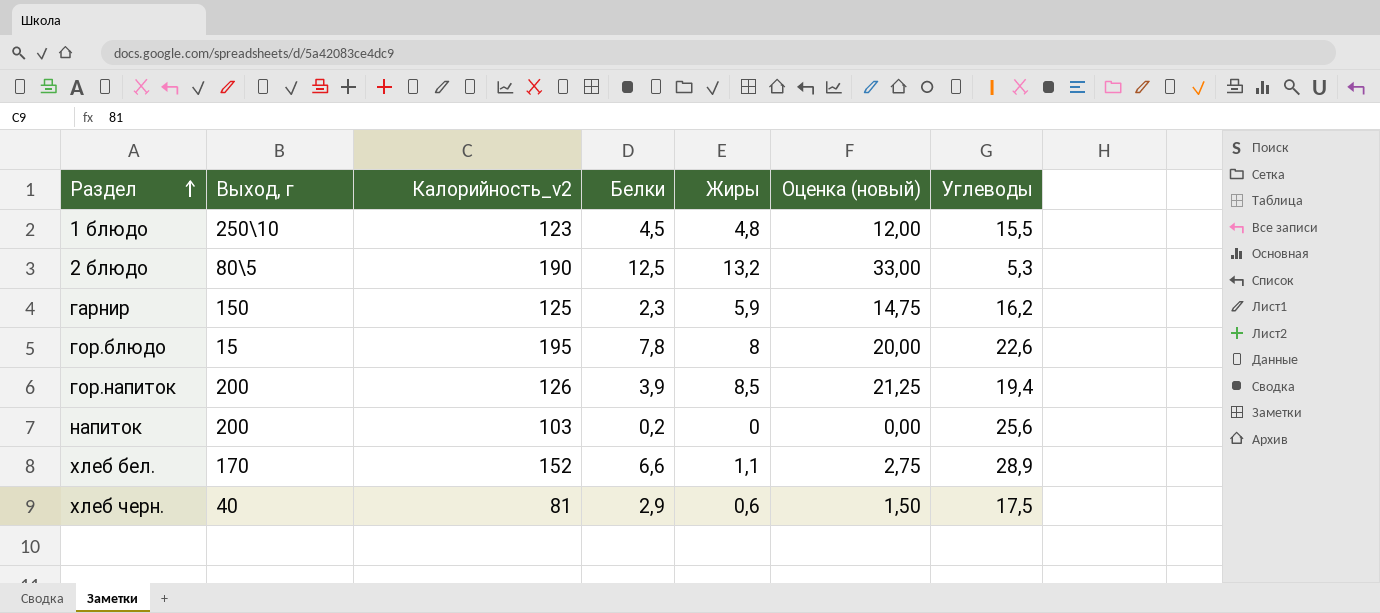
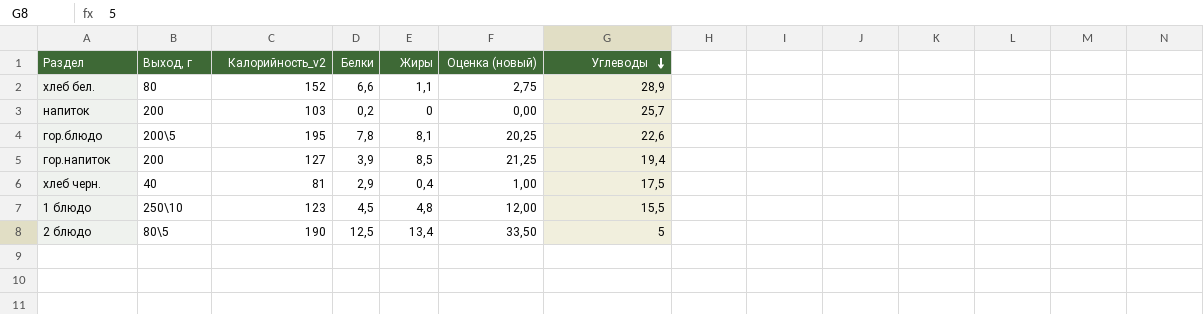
row order: Раздел ascending -> Углеводы descending
row гарнир: 150 | 125 | 2,3 | 5,9 | 14,75 | 16,2 -> none
хлеб бел. | Выход, г: 170 -> 80
напиток | Углеводы: 25,6 -> 25,7
гор.блюдо | Выход, г: 15 -> 200\5
гор.блюдо | Жиры: 8 -> 8,1
гор.блюдо | Оценка (новый): 20,00 -> 20,25
гор.напиток | Калорийность_v2: 126 -> 127
хлеб черн. | Жиры: 0,6 -> 0,4
хлеб черн. | Оценка (новый): 1,50 -> 1,00
2 блюдо | Жиры: 13,2 -> 13,4
2 блюдо | Оценка (новый): 33,00 -> 33,50
2 блюдо | Углеводы: 5,3 -> 5

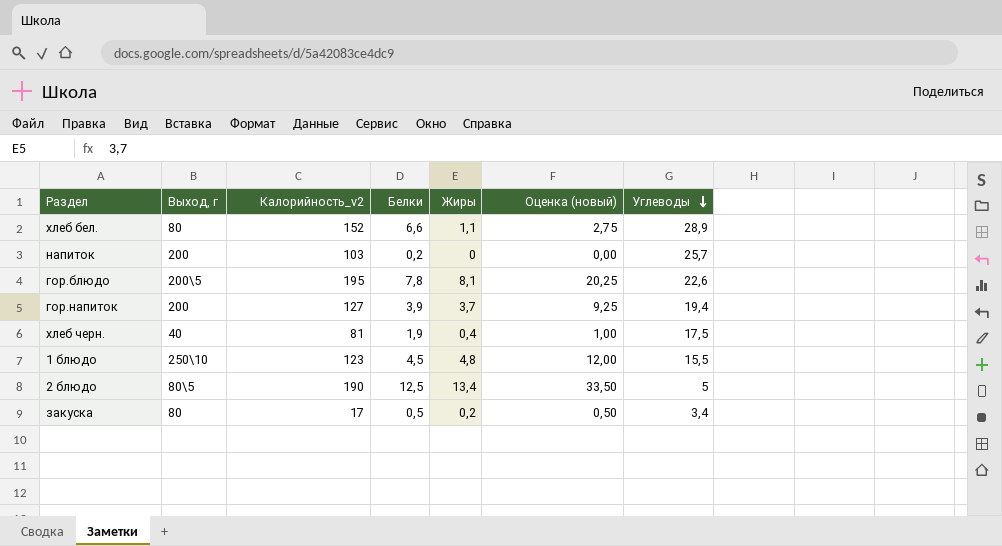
гор.напиток | Жиры: 8,5 -> 3,7
гор.напиток | Оценка (новый): 21,25 -> 9,25
хлеб черн. | Белки: 2,9 -> 1,9
row закуска: none -> 80 | 17 | 0,5 | 0,2 | 0,50 | 3,4

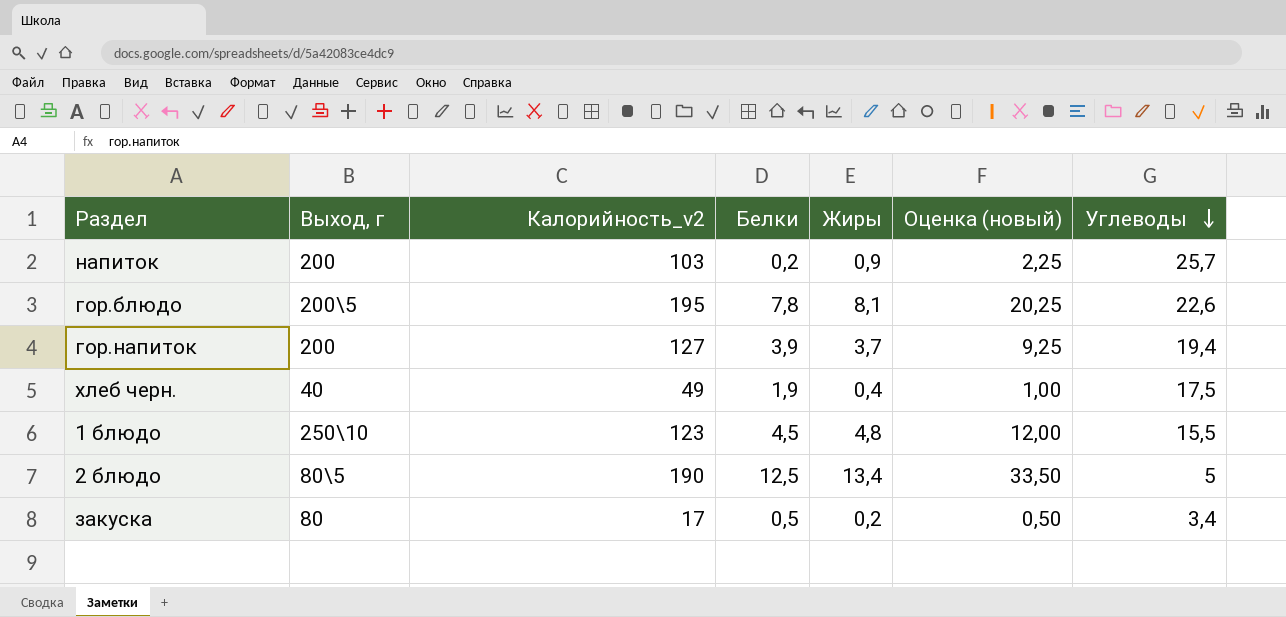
row хлеб бел.: 80 | 152 | 6,6 | 1,1 | 2,75 | 28,9 -> none
напиток | Жиры: 0 -> 0,9
напиток | Оценка (новый): 0,00 -> 2,25
хлеб черн. | Калорийность_v2: 81 -> 49

